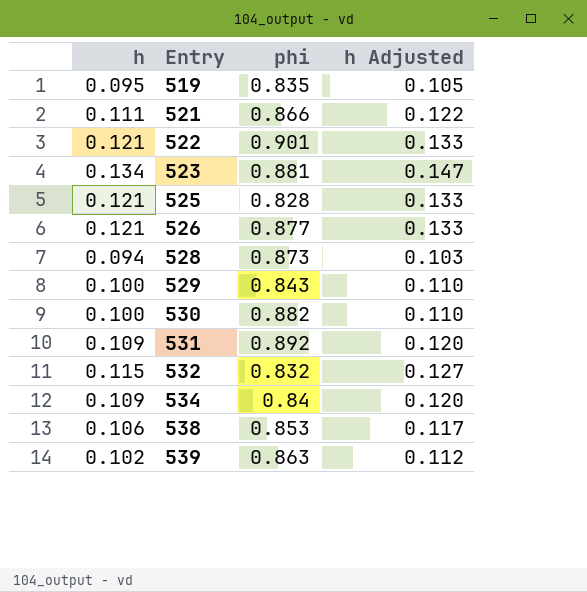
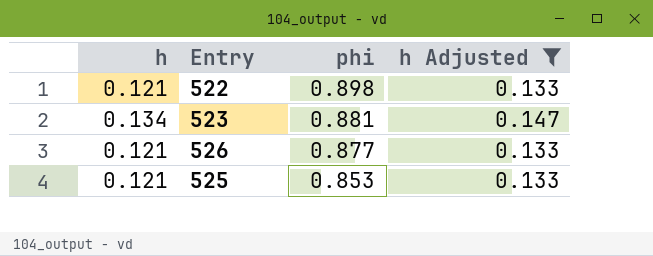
filter: none -> h Adjusted >= 0.133
row order: Entry ascending -> phi descending
522 | phi: 0.901 -> 0.898
525 | phi: 0.828 -> 0.853

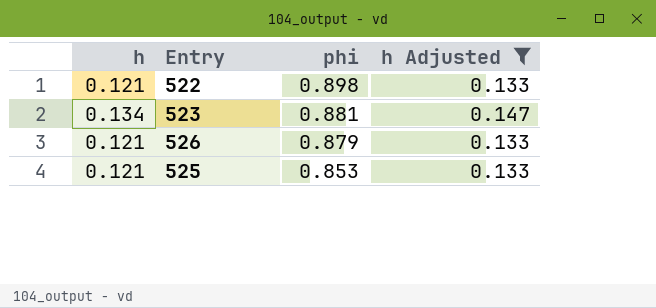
526 | phi: 0.877 -> 0.879

